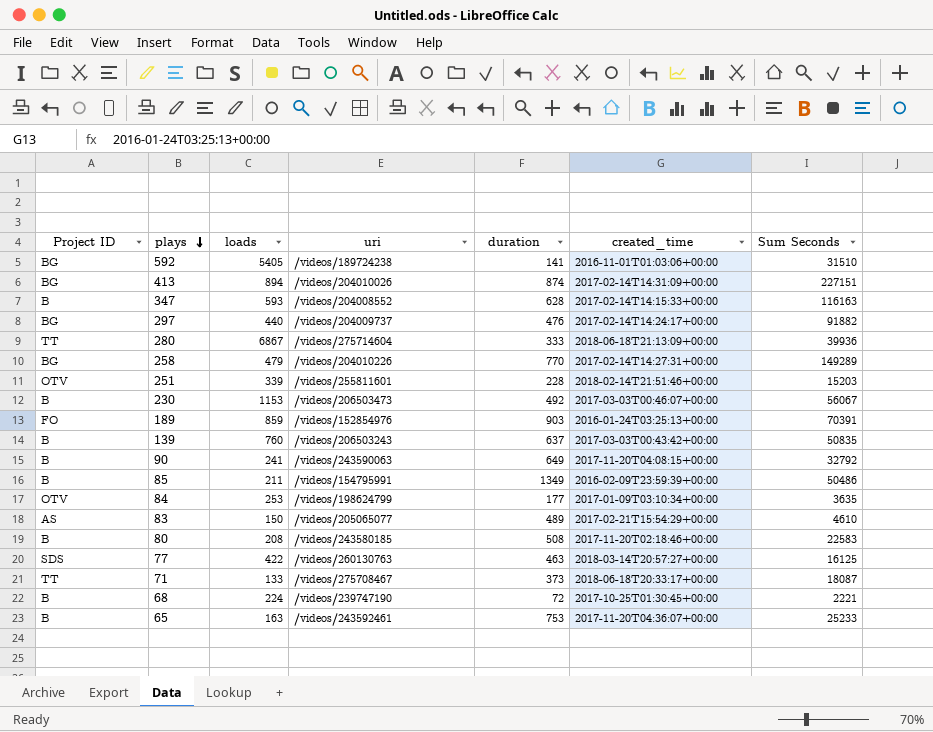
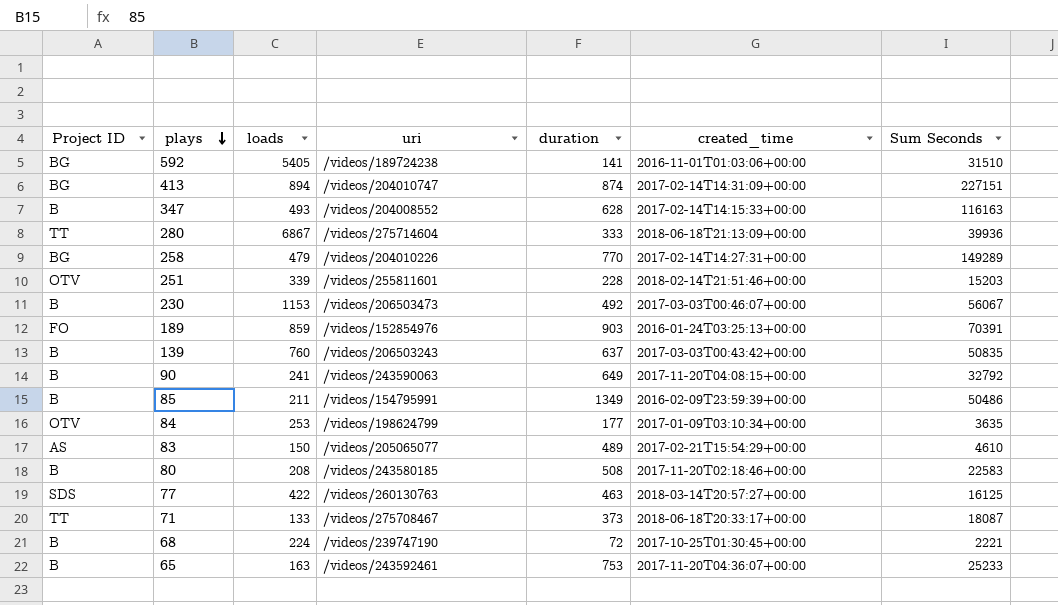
row 297: BG | 440 | /videos/204009737 | 476 | 2017-02-14T14:24:17+00:00 | 91882 -> none
413 | uri: /videos/204010026 -> /videos/204010747
347 | loads: 593 -> 493

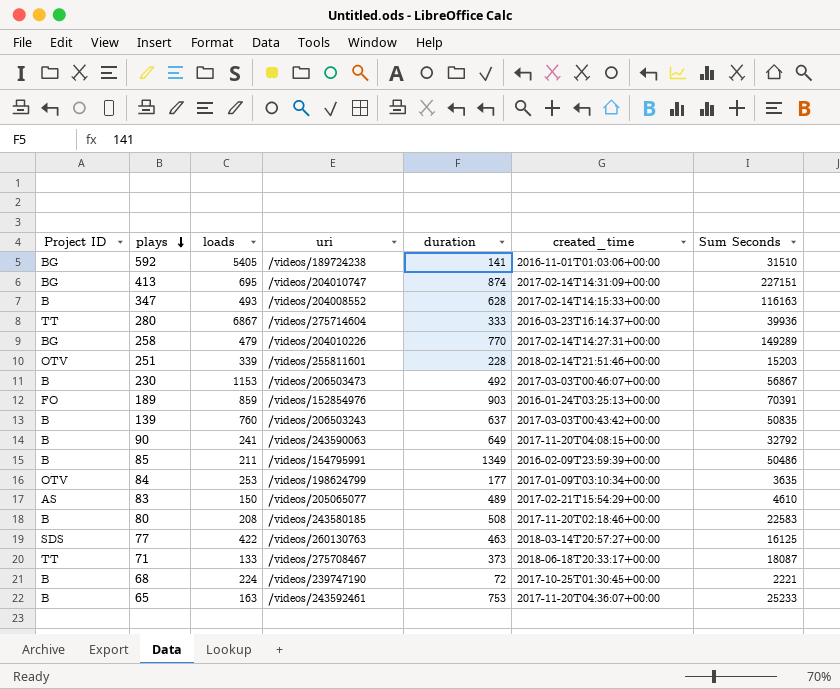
413 | loads: 894 -> 695
280 | created_time: 2018-06-18T21:13:09+00:00 -> 2016-03-23T16:14:37+00:00
230 | Sum Seconds: 56067 -> 56867

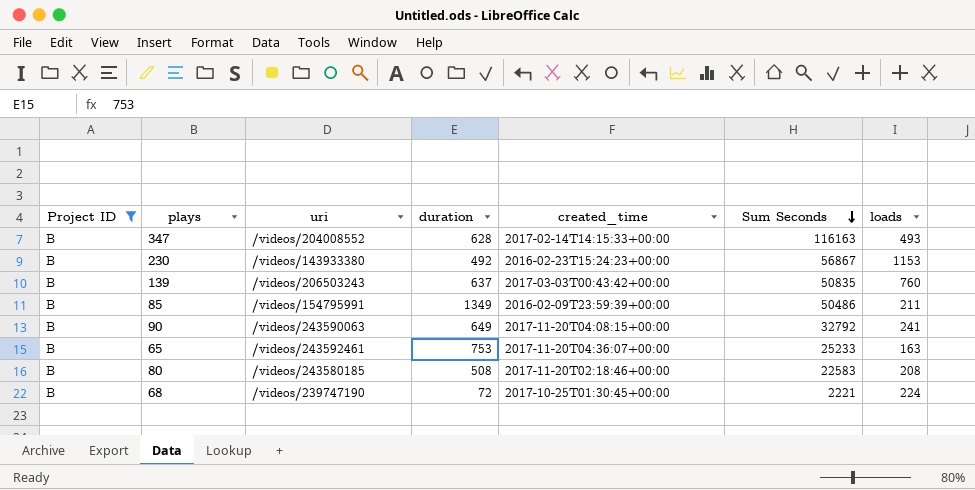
filter: none -> Project ID = B
row order: plays descending -> Sum Seconds descending
column loads | position: 3 -> 7
230 | uri: /videos/206503473 -> /videos/143933380
230 | created_time: 2017-03-03T00:46:07+00:00 -> 2016-02-23T15:24:23+00:00

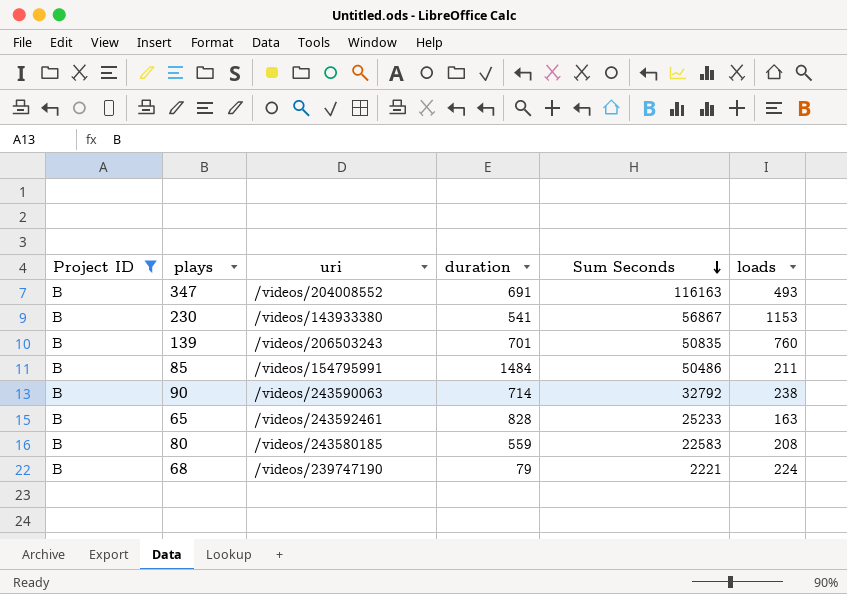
column created_time | position: 5 -> none
347 | duration: 628 -> 691
230 | duration: 492 -> 541
139 | duration: 637 -> 701
85 | duration: 1349 -> 1484
90 | duration: 649 -> 714
90 | loads: 241 -> 238
65 | duration: 753 -> 828
80 | duration: 508 -> 559
68 | duration: 72 -> 79

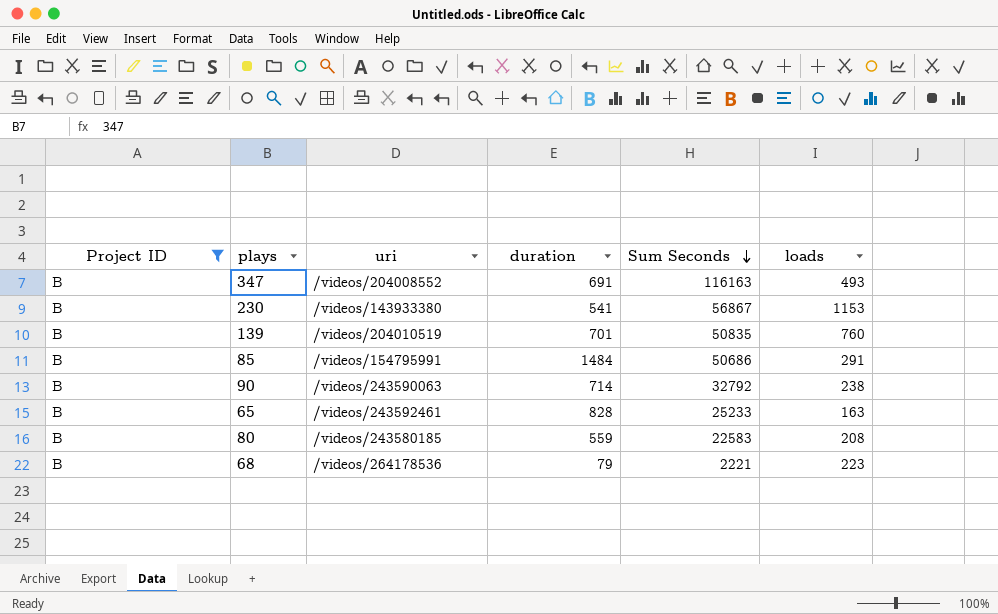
139 | uri: /videos/206503243 -> /videos/204010519
85 | Sum Seconds: 50486 -> 50686
85 | loads: 211 -> 291
68 | uri: /videos/239747190 -> /videos/264178536
68 | loads: 224 -> 223

